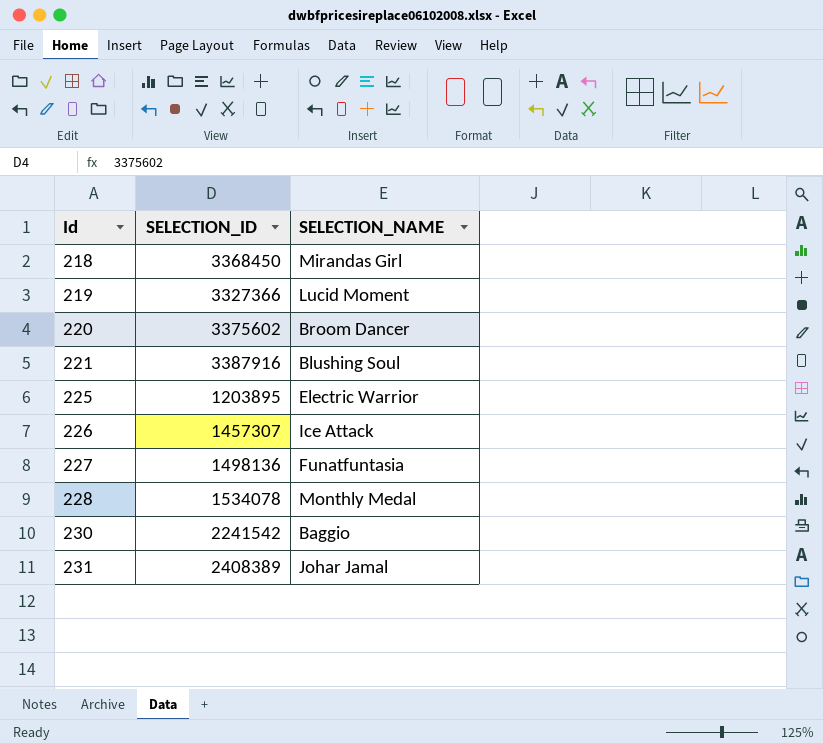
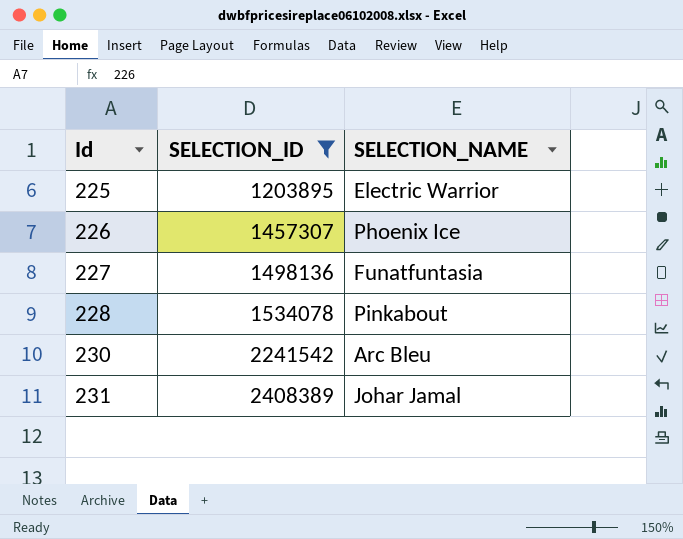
filter: none -> SELECTION_ID <= 2408389
226 | SELECTION_NAME: Ice Attack -> Phoenix Ice
228 | SELECTION_NAME: Monthly Medal -> Pinkabout
230 | SELECTION_NAME: Baggio -> Arc Bleu

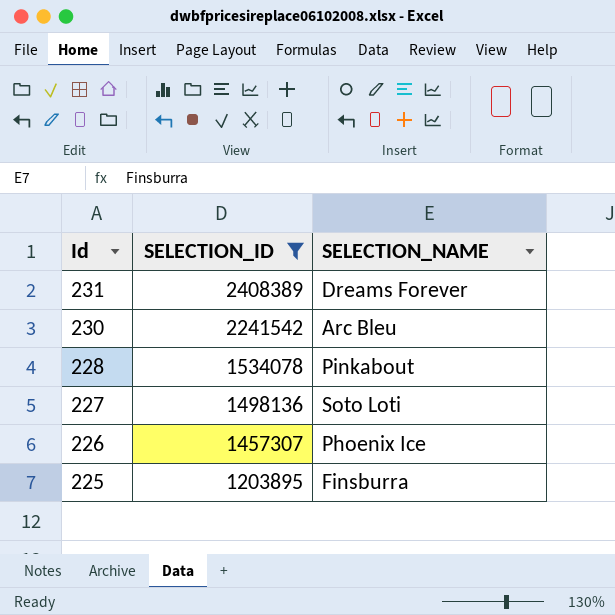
row order: Id ascending -> Id descending
231 | SELECTION_NAME: Johar Jamal -> Dreams Forever
227 | SELECTION_NAME: Funatfuntasia -> Soto Loti
225 | SELECTION_NAME: Electric Warrior -> Finsburra

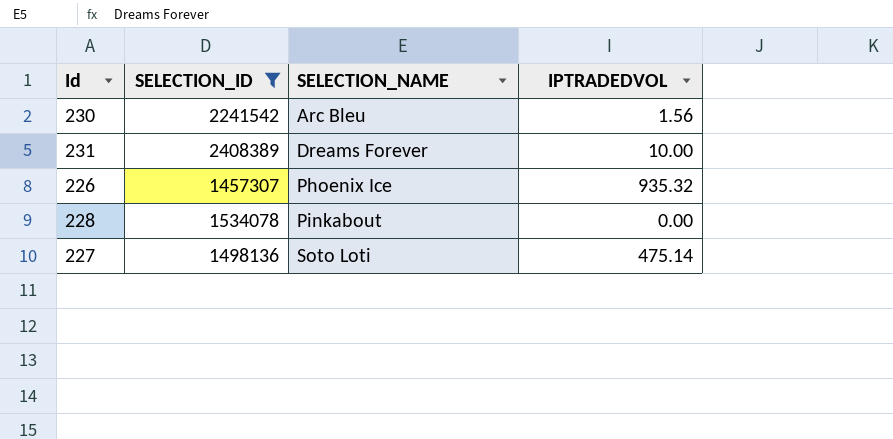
row order: Id descending -> SELECTION_NAME ascending
column IPTRADEDVOL | position: none -> 4
row 225: 1203895 | Finsburra -> none

